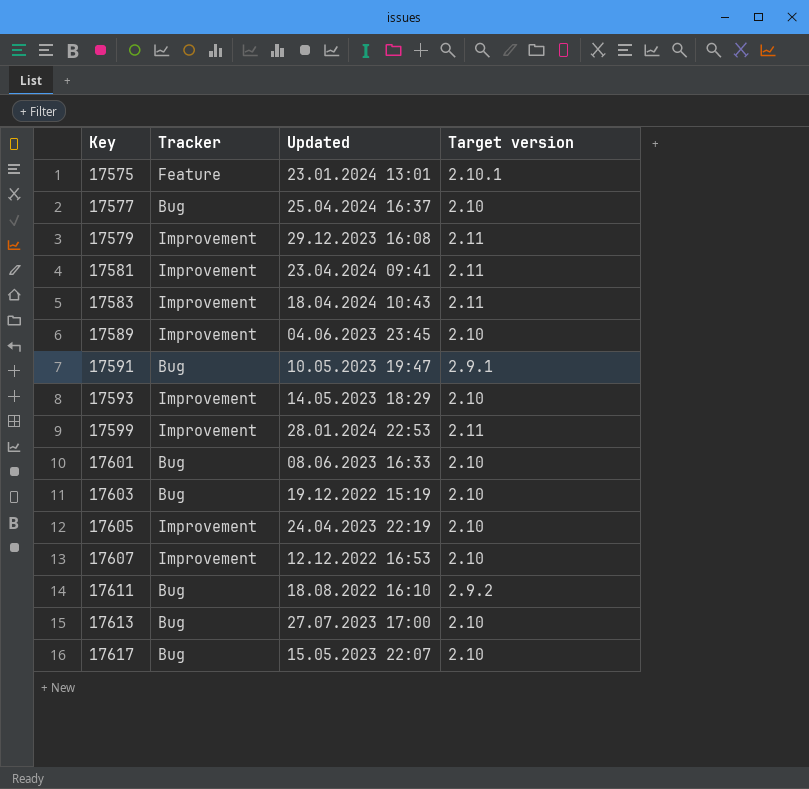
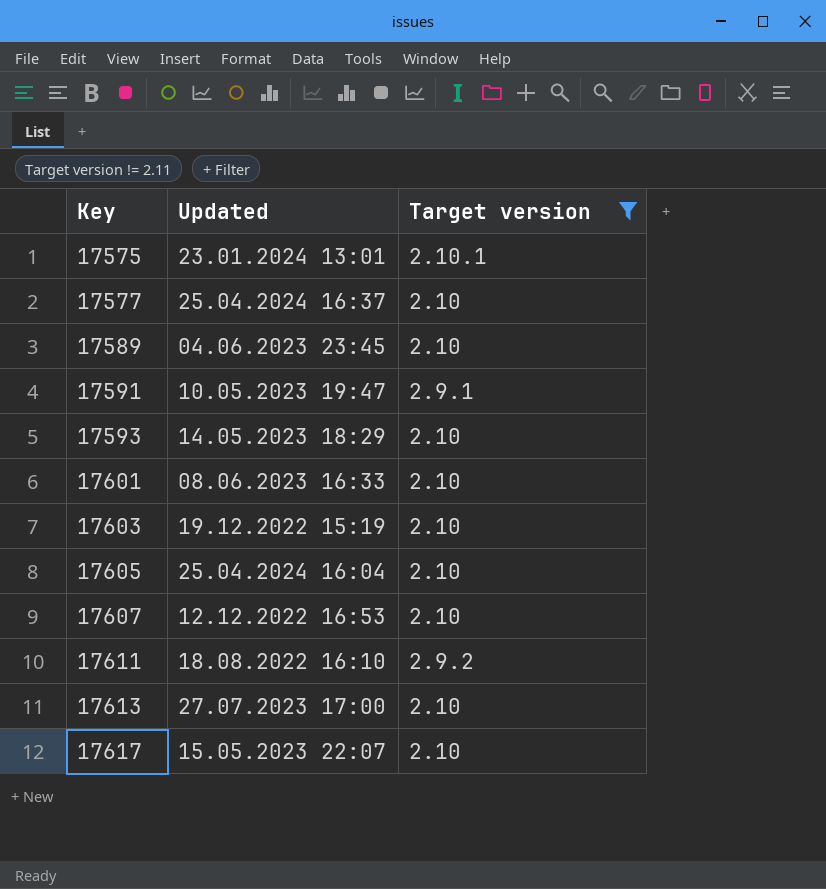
filter: none -> Target version != 2.11
column Tracker | position: 2 -> none
17605 | Updated: 24.04.2023 22:19 -> 25.04.2024 16:04

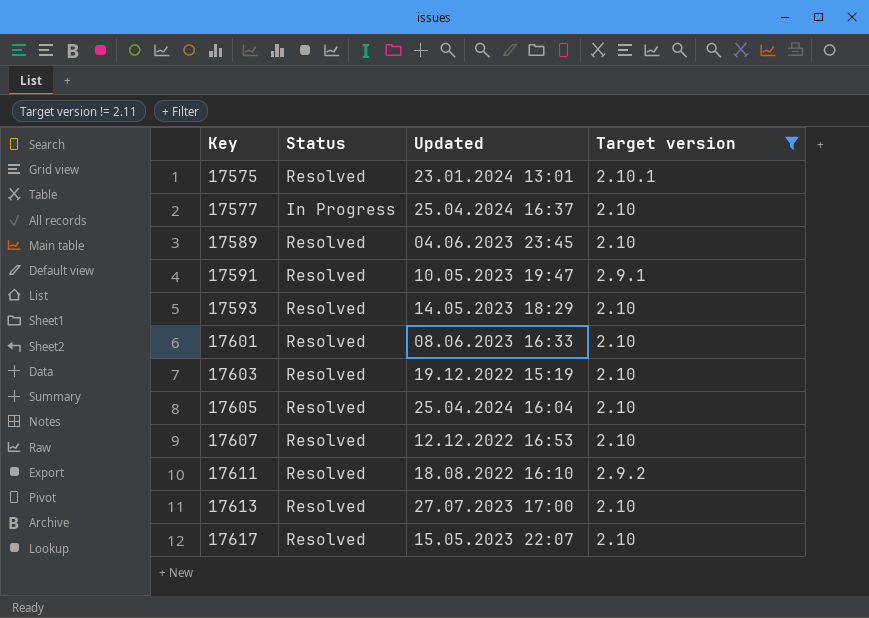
column Status | position: none -> 2

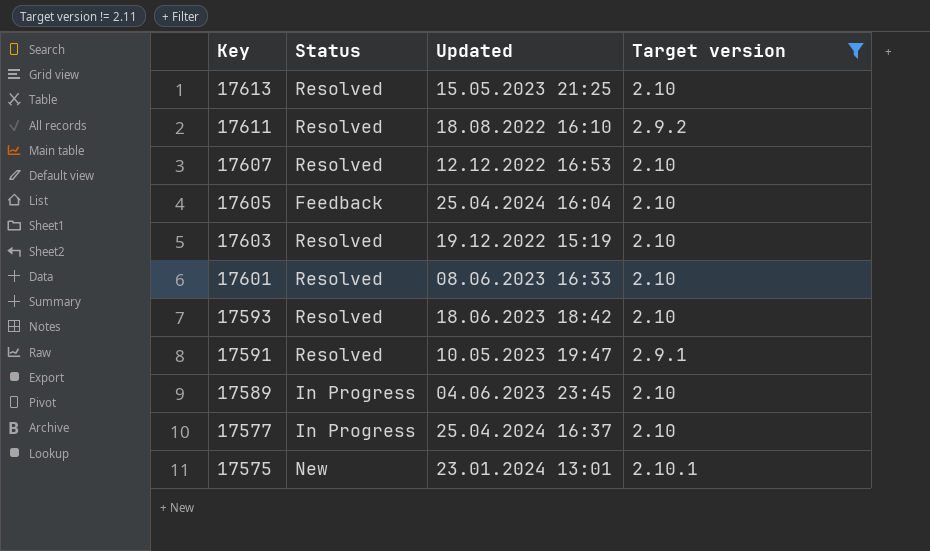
row order: Key ascending -> Key descending
row 17617: Resolved | 15.05.2023 22:07 | 2.10 -> none
17613 | Updated: 27.07.2023 17:00 -> 15.05.2023 21:25
17605 | Status: Resolved -> Feedback
17593 | Updated: 14.05.2023 18:29 -> 18.06.2023 18:42
17589 | Status: Resolved -> In Progress
17575 | Status: Resolved -> New

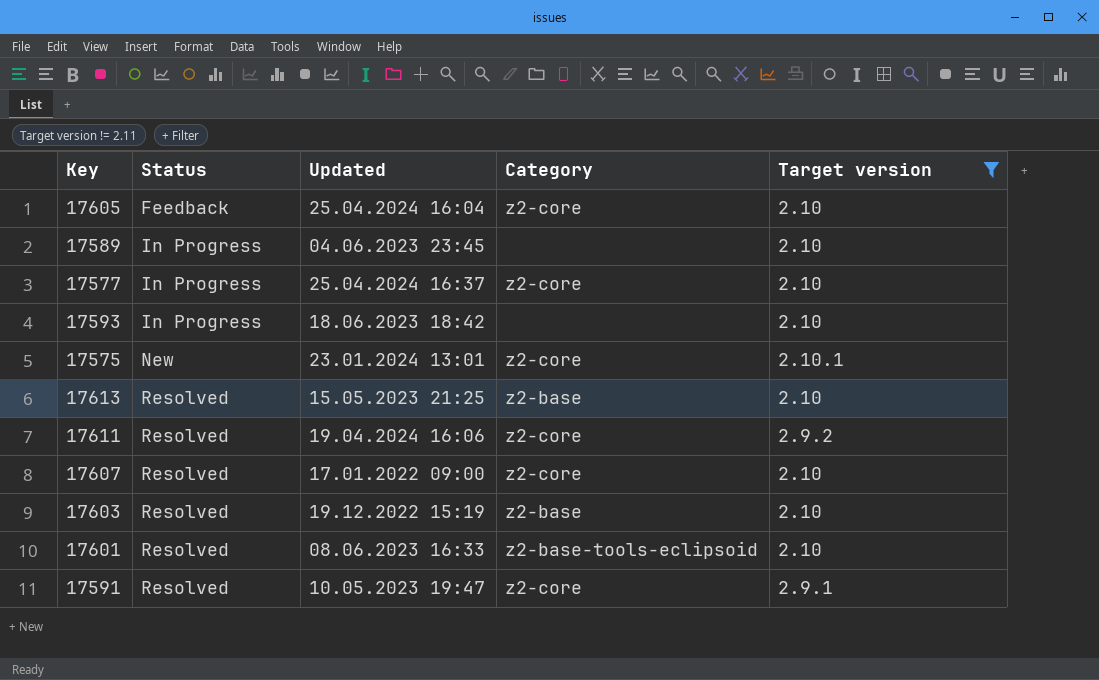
row order: Key descending -> Status ascending
column Category | position: none -> 4
17593 | Status: Resolved -> In Progress
17611 | Updated: 18.08.2022 16:10 -> 19.04.2024 16:06
17607 | Updated: 12.12.2022 16:53 -> 17.01.2022 09:00

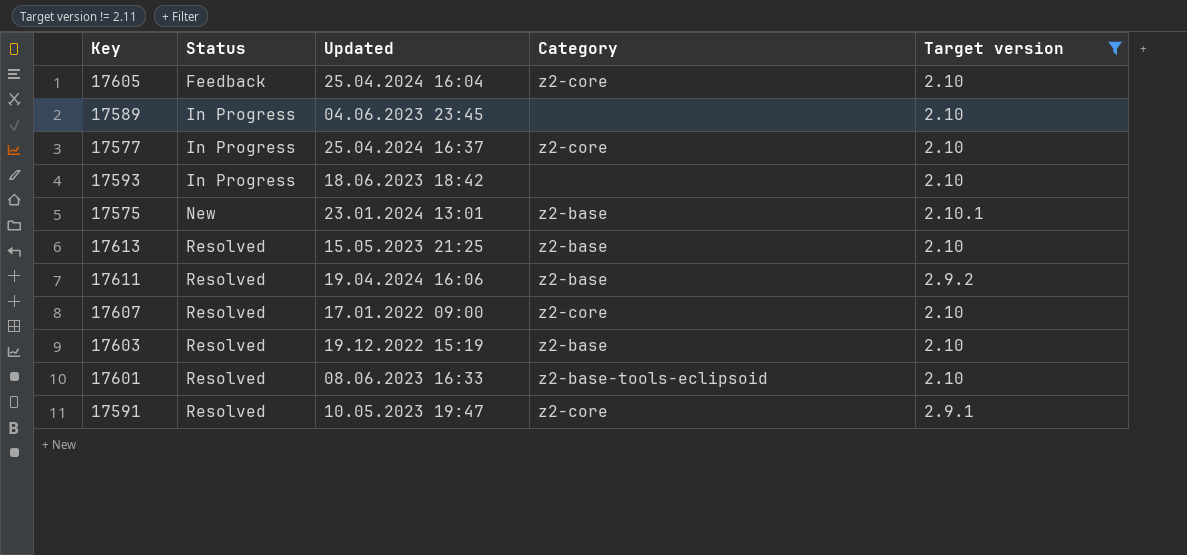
17575 | Category: z2-core -> z2-base
17611 | Category: z2-core -> z2-base

